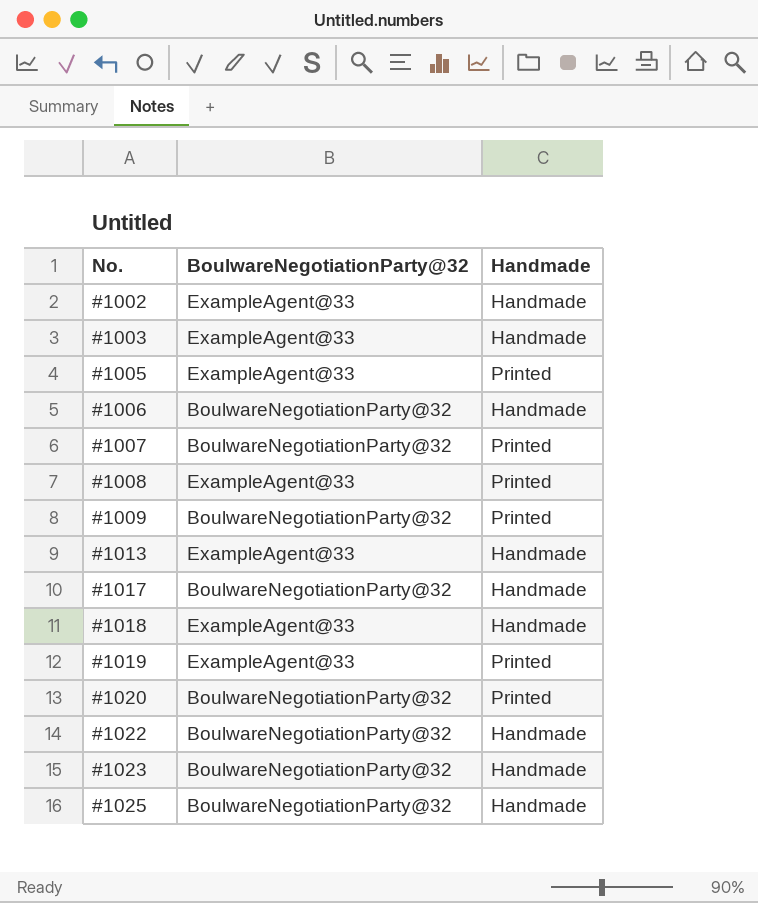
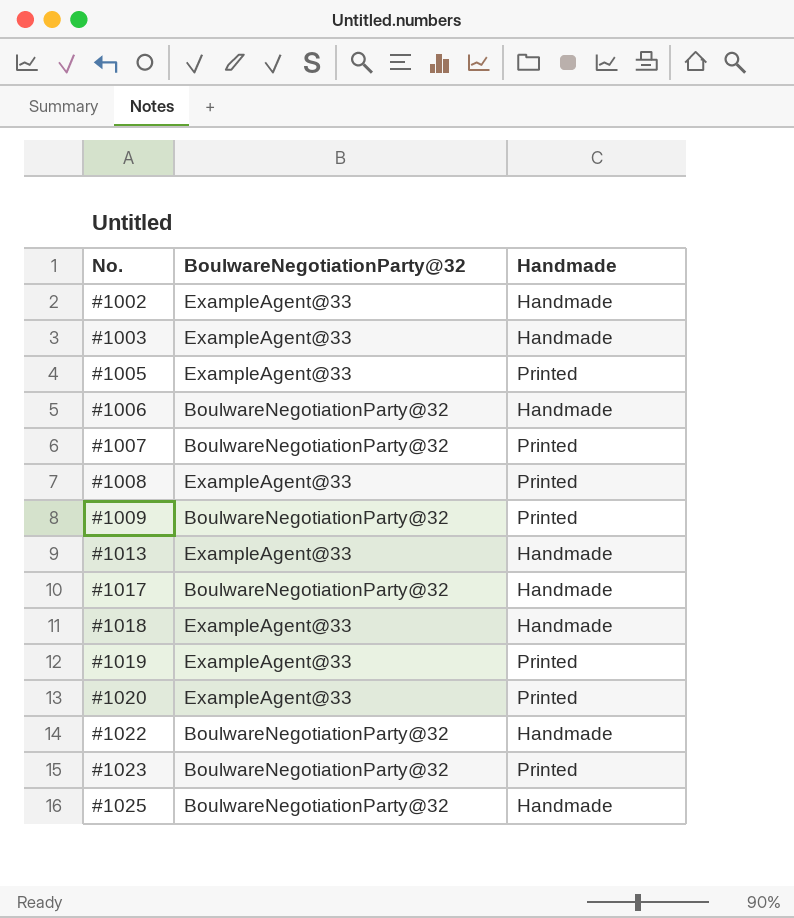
#1020 | BoulwareNegotiationParty@32: BoulwareNegotiationParty@32 -> ExampleAgent@33
#1023 | Handmade: Handmade -> Printed

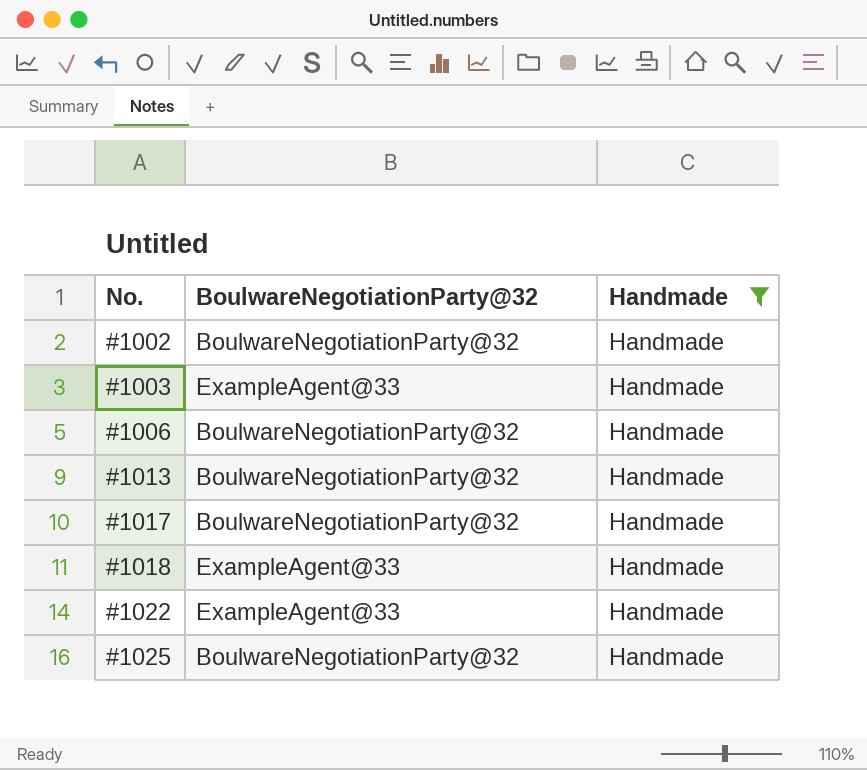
filter: none -> Handmade = Handmade
#1002 | BoulwareNegotiationParty@32: ExampleAgent@33 -> BoulwareNegotiationParty@32
#1013 | BoulwareNegotiationParty@32: ExampleAgent@33 -> BoulwareNegotiationParty@32
#1022 | BoulwareNegotiationParty@32: BoulwareNegotiationParty@32 -> ExampleAgent@33

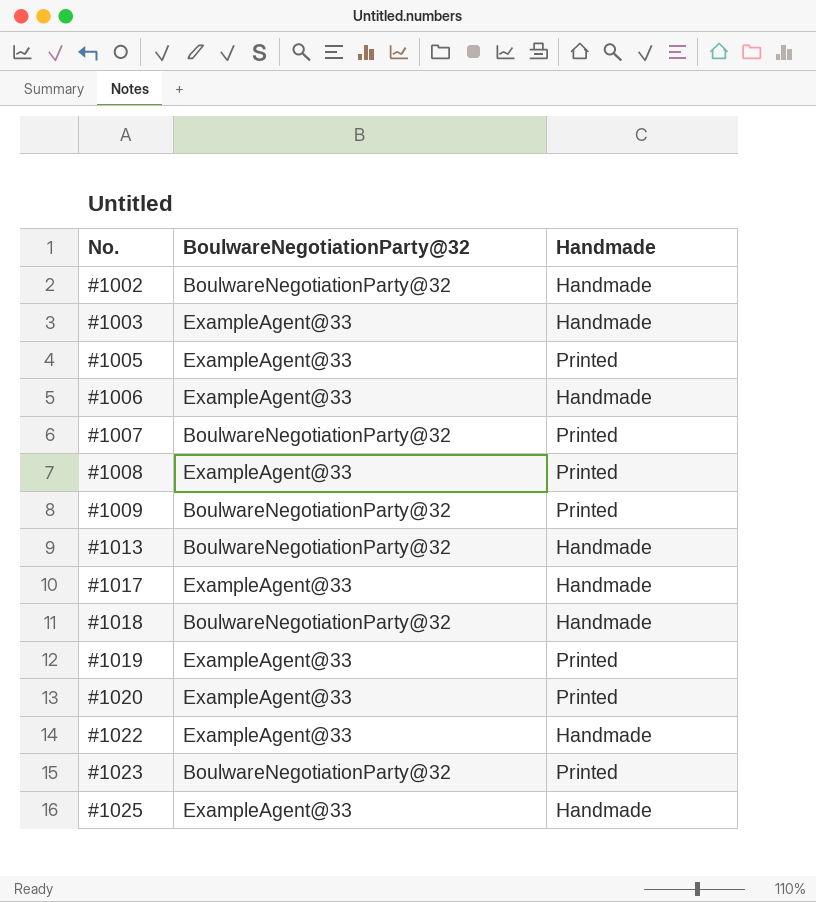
filter: Handmade = Handmade -> none
#1006 | BoulwareNegotiationParty@32: BoulwareNegotiationParty@32 -> ExampleAgent@33
#1017 | BoulwareNegotiationParty@32: BoulwareNegotiationParty@32 -> ExampleAgent@33
#1018 | BoulwareNegotiationParty@32: ExampleAgent@33 -> BoulwareNegotiationParty@32
#1025 | BoulwareNegotiationParty@32: BoulwareNegotiationParty@32 -> ExampleAgent@33

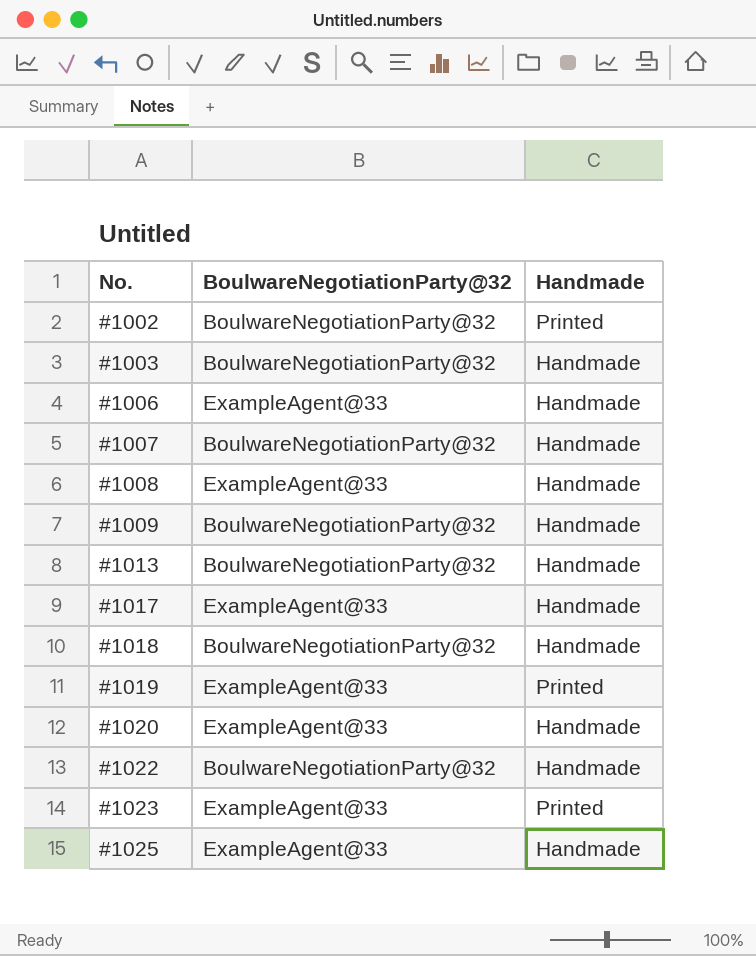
row #1005: ExampleAgent@33 | Printed -> none
#1002 | Handmade: Handmade -> Printed
#1003 | BoulwareNegotiationParty@32: ExampleAgent@33 -> BoulwareNegotiationParty@32
#1007 | Handmade: Printed -> Handmade
#1008 | Handmade: Printed -> Handmade
#1009 | Handmade: Printed -> Handmade
#1020 | Handmade: Printed -> Handmade
#1022 | BoulwareNegotiationParty@32: ExampleAgent@33 -> BoulwareNegotiationParty@32
#1023 | BoulwareNegotiationParty@32: BoulwareNegotiationParty@32 -> ExampleAgent@33

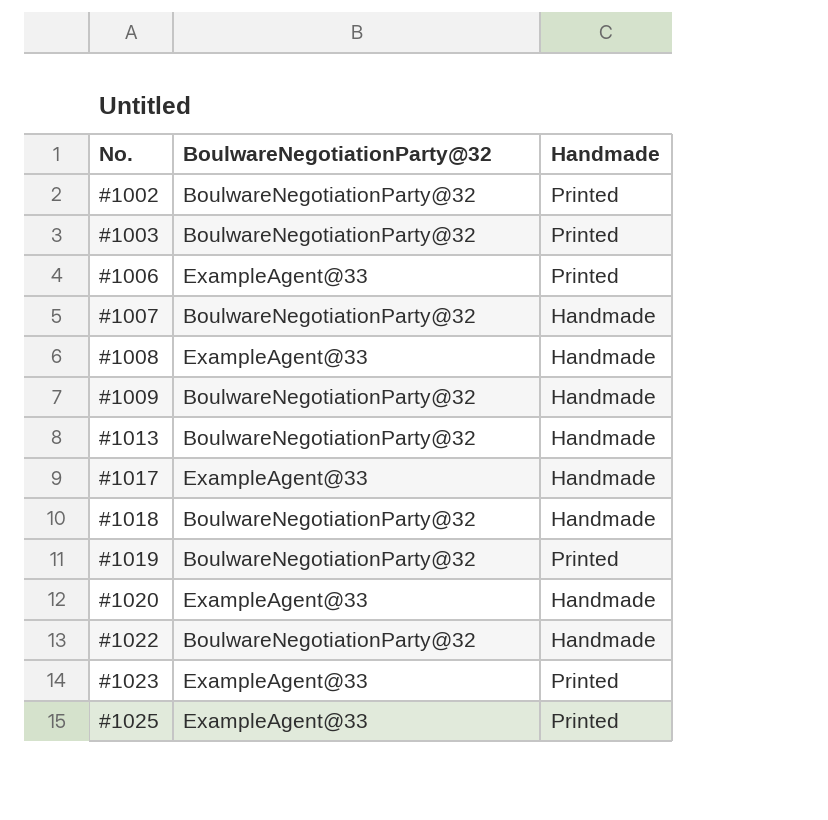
#1003 | Handmade: Handmade -> Printed
#1006 | Handmade: Handmade -> Printed
#1019 | BoulwareNegotiationParty@32: ExampleAgent@33 -> BoulwareNegotiationParty@32
#1025 | Handmade: Handmade -> Printed

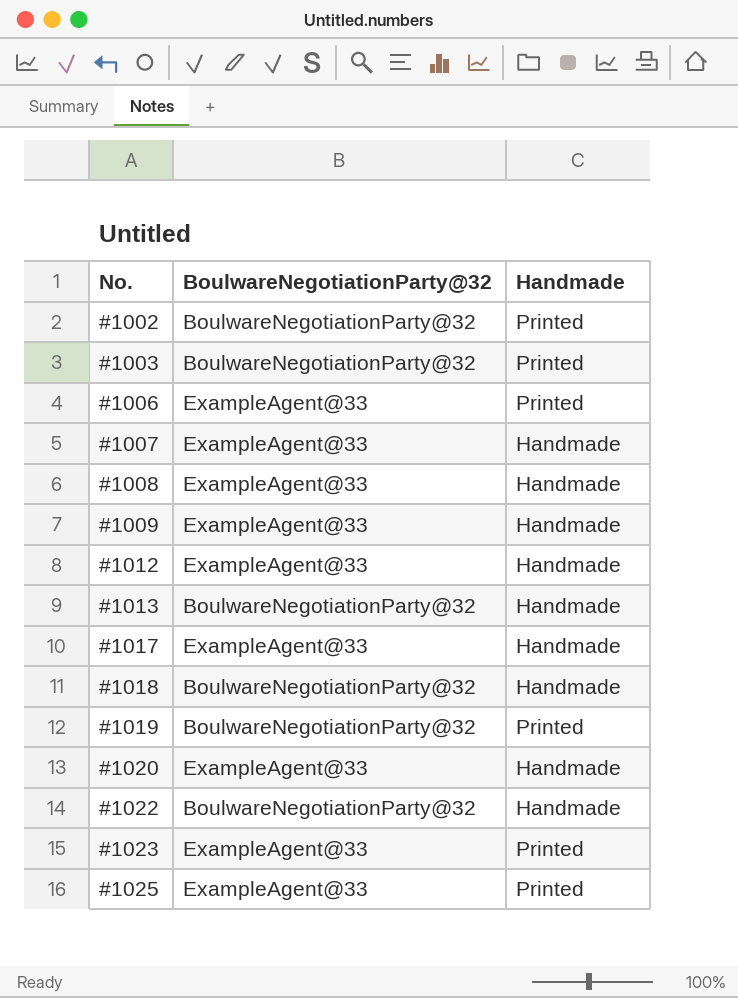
#1007 | BoulwareNegotiationParty@32: BoulwareNegotiationParty@32 -> ExampleAgent@33
#1009 | BoulwareNegotiationParty@32: BoulwareNegotiationParty@32 -> ExampleAgent@33
row #1012: none -> ExampleAgent@33 | Handmade

